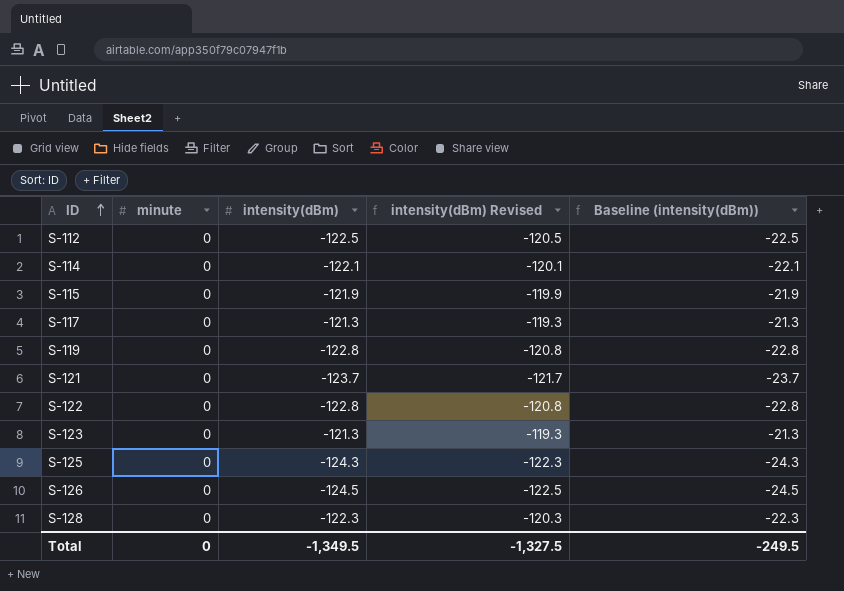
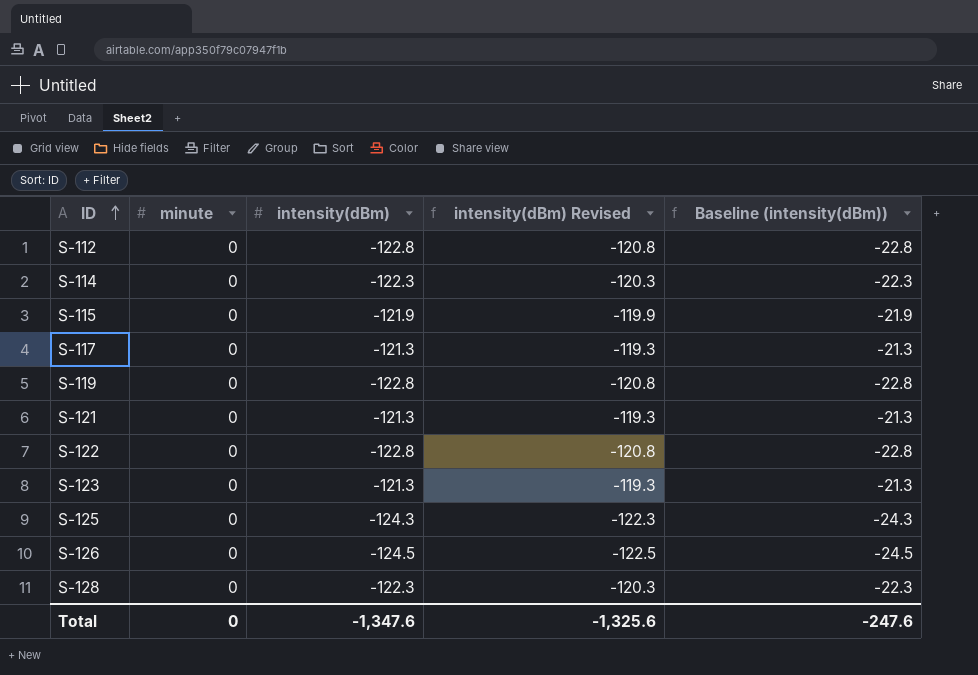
S-112 | intensity(dBm): -122.5 -> -122.8
S-112 | intensity(dBm) Revised: -120.5 -> -120.8
S-112 | Baseline (intensity(dBm)): -22.5 -> -22.8
S-114 | intensity(dBm): -122.1 -> -122.3
S-114 | intensity(dBm) Revised: -120.1 -> -120.3
S-114 | Baseline (intensity(dBm)): -22.1 -> -22.3
S-121 | intensity(dBm): -123.7 -> -121.3
S-121 | intensity(dBm) Revised: -121.7 -> -119.3
S-121 | Baseline (intensity(dBm)): -23.7 -> -21.3
Total | intensity(dBm): -1,349.5 -> -1,347.6
Total | intensity(dBm) Revised: -1,327.5 -> -1,325.6
Total | Baseline (intensity(dBm)): -249.5 -> -247.6

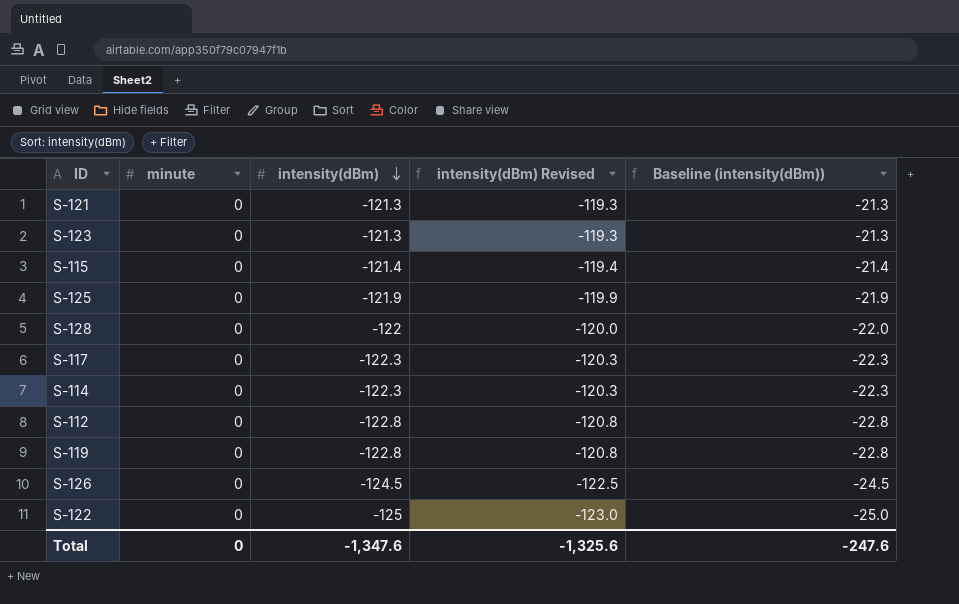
row order: ID ascending -> intensity(dBm) descending
S-115 | intensity(dBm): -121.9 -> -121.4
S-115 | intensity(dBm) Revised: -119.9 -> -119.4
S-115 | Baseline (intensity(dBm)): -21.9 -> -21.4
S-125 | intensity(dBm): -124.3 -> -121.9
S-125 | intensity(dBm) Revised: -122.3 -> -119.9
S-125 | Baseline (intensity(dBm)): -24.3 -> -21.9
S-128 | intensity(dBm): -122.3 -> -122
S-128 | intensity(dBm) Revised: -120.3 -> -120.0
S-128 | Baseline (intensity(dBm)): -22.3 -> -22.0
S-117 | intensity(dBm): -121.3 -> -122.3
S-117 | intensity(dBm) Revised: -119.3 -> -120.3
S-117 | Baseline (intensity(dBm)): -21.3 -> -22.3
S-122 | intensity(dBm): -122.8 -> -125
S-122 | intensity(dBm) Revised: -120.8 -> -123.0
S-122 | Baseline (intensity(dBm)): -22.8 -> -25.0

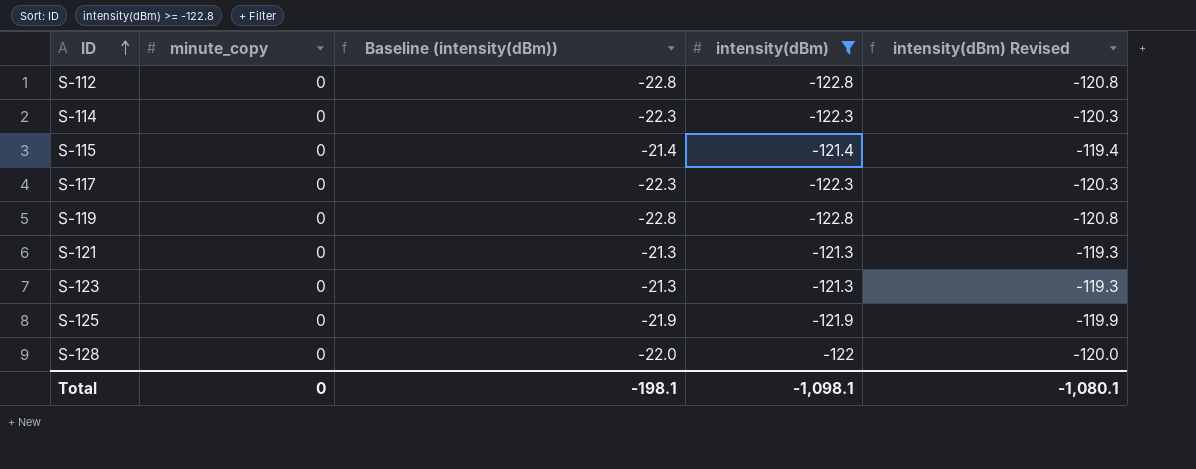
filter: none -> intensity(dBm) >= -122.8
row order: intensity(dBm) descending -> ID ascending
column name: minute -> minute_copy
column Baseline (intensity(dBm)) | position: 5 -> 3
Total | Baseline (intensity(dBm)): -247.6 -> -198.1
Total | intensity(dBm): -1,347.6 -> -1,098.1
Total | intensity(dBm) Revised: -1,325.6 -> -1,080.1

